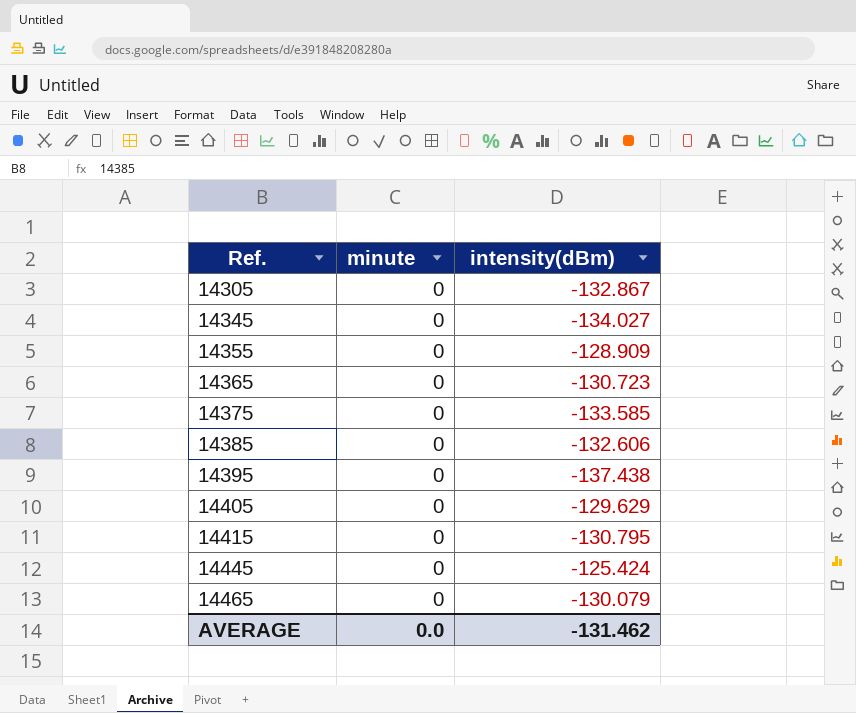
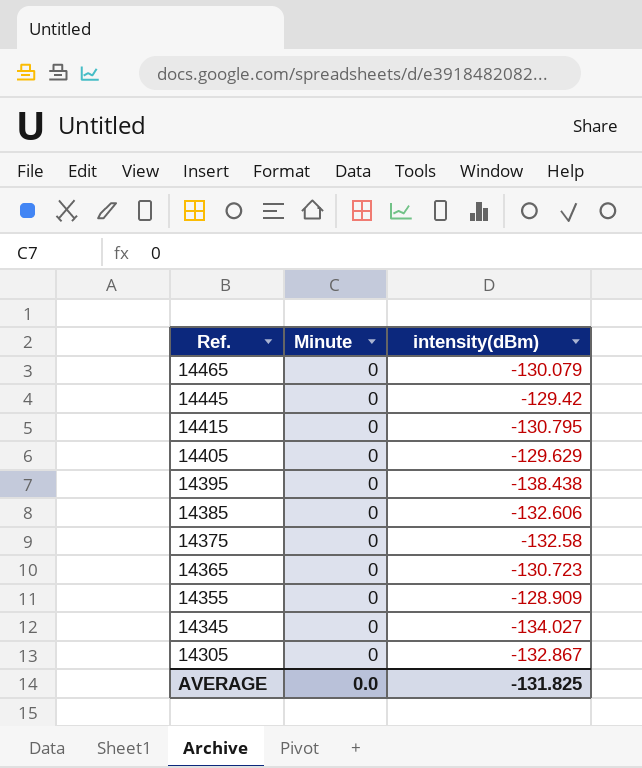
row order: Ref. ascending -> Ref. descending
column name: minute -> Minute
14445 | intensity(dBm): -125.424 -> -129.42
14395 | intensity(dBm): -137.438 -> -138.438
14375 | intensity(dBm): -133.585 -> -132.58
AVERAGE | intensity(dBm): -131.462 -> -131.825

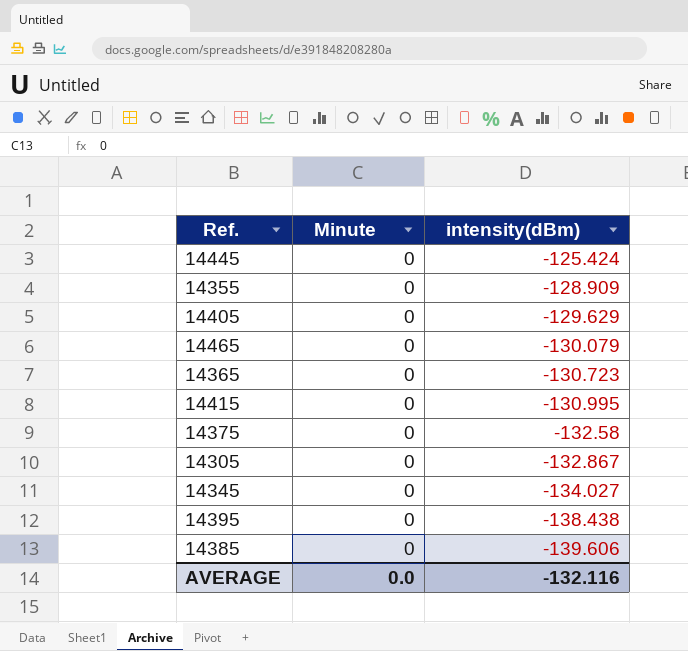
row order: Ref. descending -> intensity(dBm) descending
14445 | intensity(dBm): -129.42 -> -125.424
14415 | intensity(dBm): -130.795 -> -130.995
14385 | intensity(dBm): -132.606 -> -139.606
AVERAGE | intensity(dBm): -131.825 -> -132.116

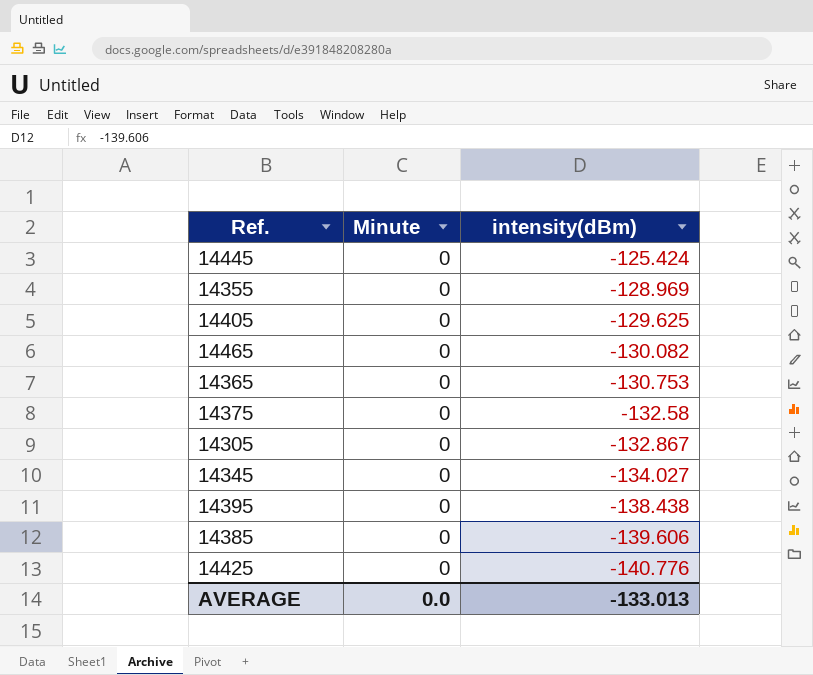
row 14415: 0 | -130.995 -> none
14355 | intensity(dBm): -128.909 -> -128.969
14405 | intensity(dBm): -129.629 -> -129.625
14465 | intensity(dBm): -130.079 -> -130.082
14365 | intensity(dBm): -130.723 -> -130.753
row 14425: none -> 0 | -140.776
AVERAGE | intensity(dBm): -132.116 -> -133.013

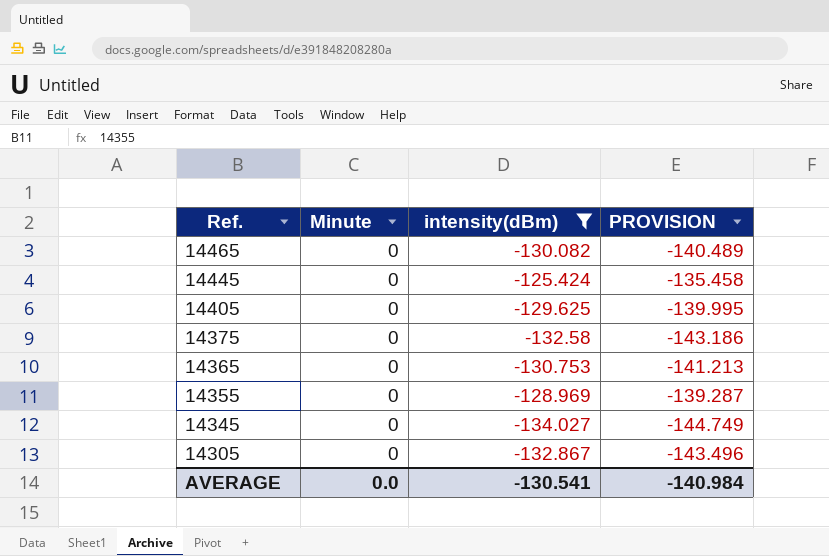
filter: none -> intensity(dBm) >= -134.027
row order: intensity(dBm) descending -> Ref. descending
column PROVISION | formula: none -> [intensity(dBm)] * 1.08
AVERAGE | intensity(dBm): -133.013 -> -130.541

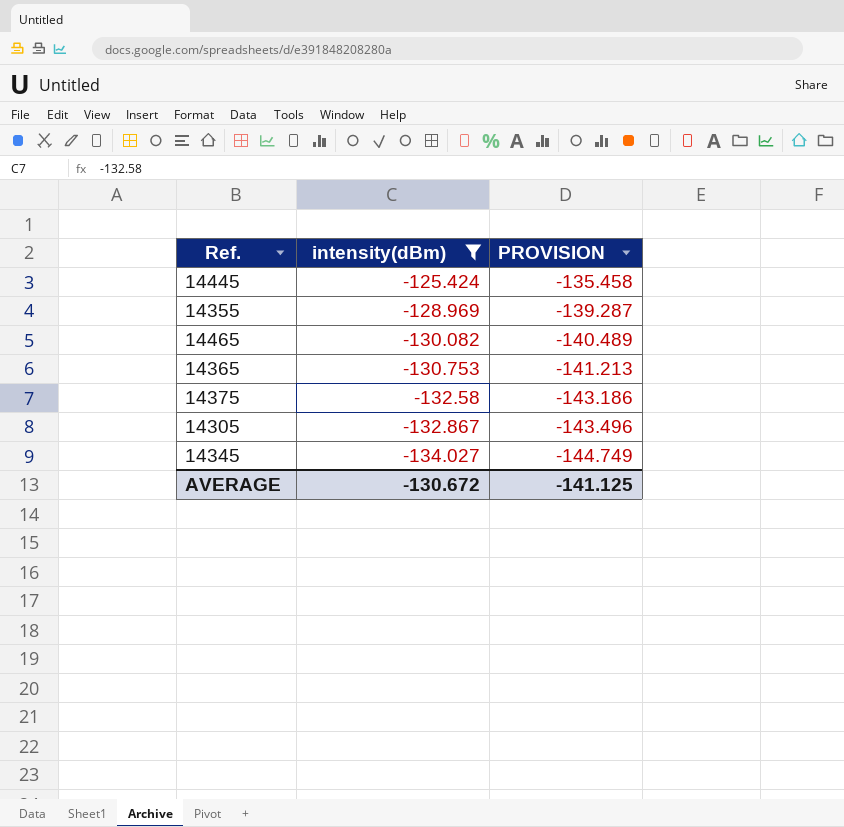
row order: Ref. descending -> intensity(dBm) descending
column Minute | position: 2 -> none
row 14405: 0 | -129.625 | -139.995 -> none
AVERAGE | intensity(dBm): -130.541 -> -130.672
AVERAGE | PROVISION: -140.984 -> -141.125

